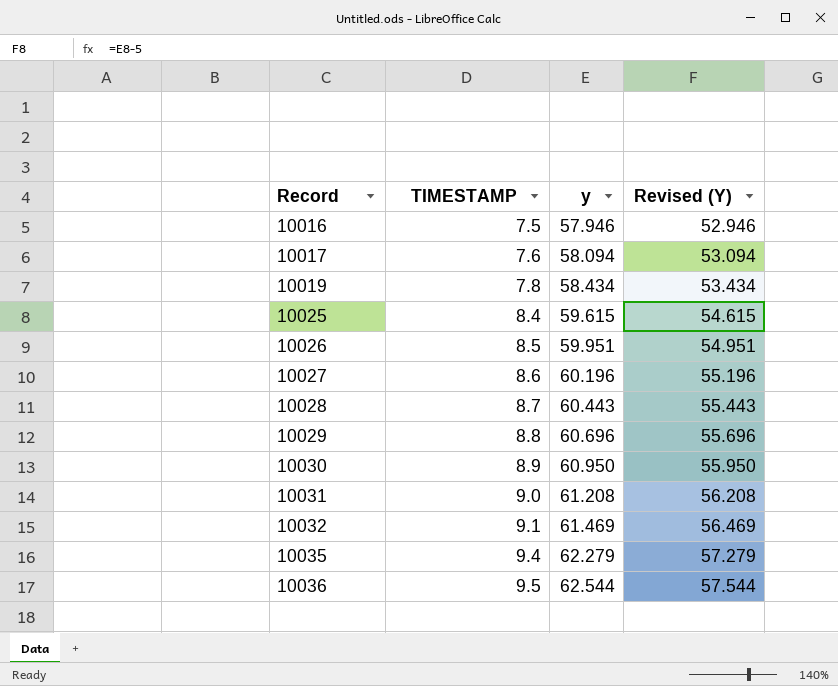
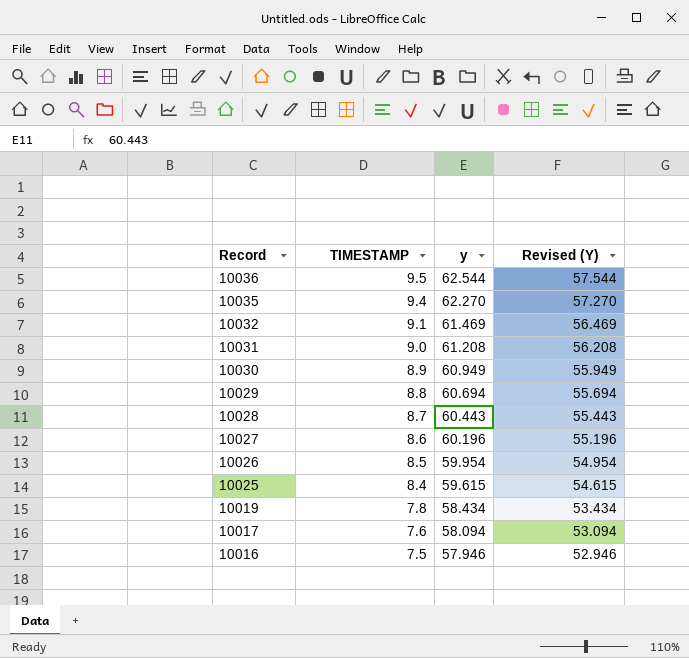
row order: Record ascending -> Record descending
10035 | y: 62.279 -> 62.270
10035 | Revised (Y): 57.279 -> 57.270
10030 | y: 60.950 -> 60.949
10030 | Revised (Y): 55.950 -> 55.949
10029 | y: 60.696 -> 60.694
10029 | Revised (Y): 55.696 -> 55.694
10026 | y: 59.951 -> 59.954
10026 | Revised (Y): 54.951 -> 54.954

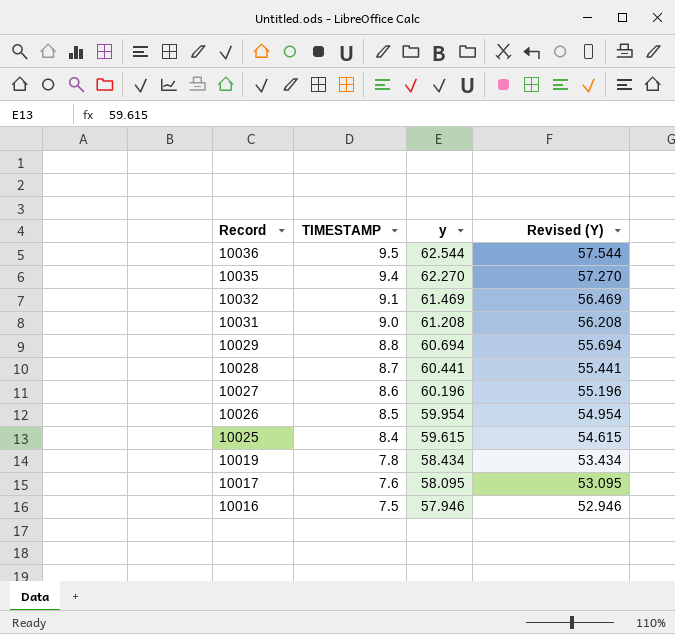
row 10030: 8.9 | 60.949 | 55.949 -> none
10028 | y: 60.443 -> 60.441
10028 | Revised (Y): 55.443 -> 55.441
10017 | y: 58.094 -> 58.095
10017 | Revised (Y): 53.094 -> 53.095

